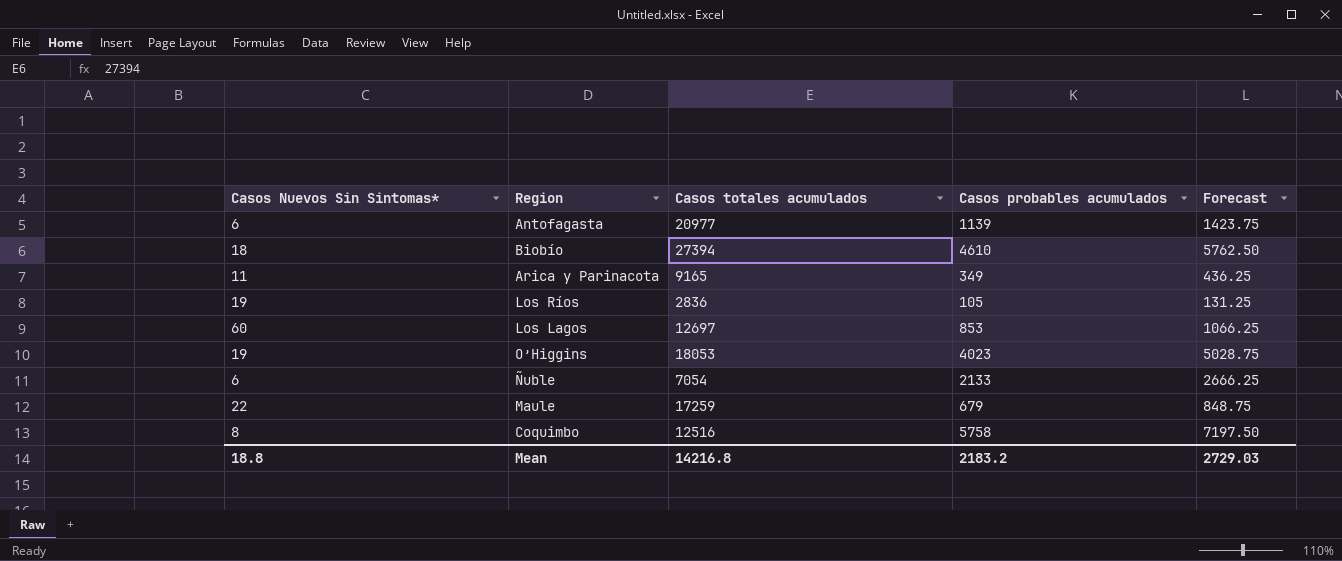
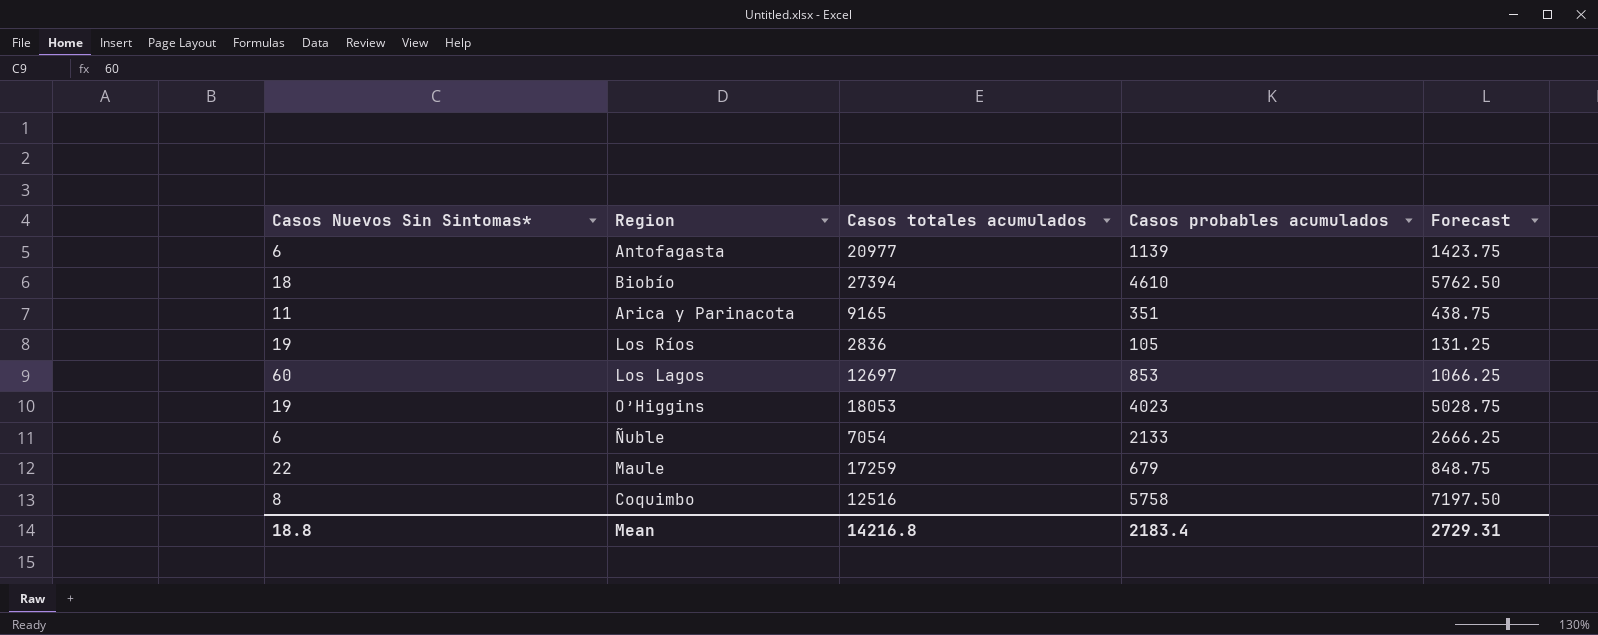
Arica y Parinacota | Casos probables acumulados: 349 -> 351
Arica y Parinacota | Forecast: 436.25 -> 438.75
Mean | Casos probables acumulados: 2183.2 -> 2183.4
Mean | Forecast: 2729.03 -> 2729.31

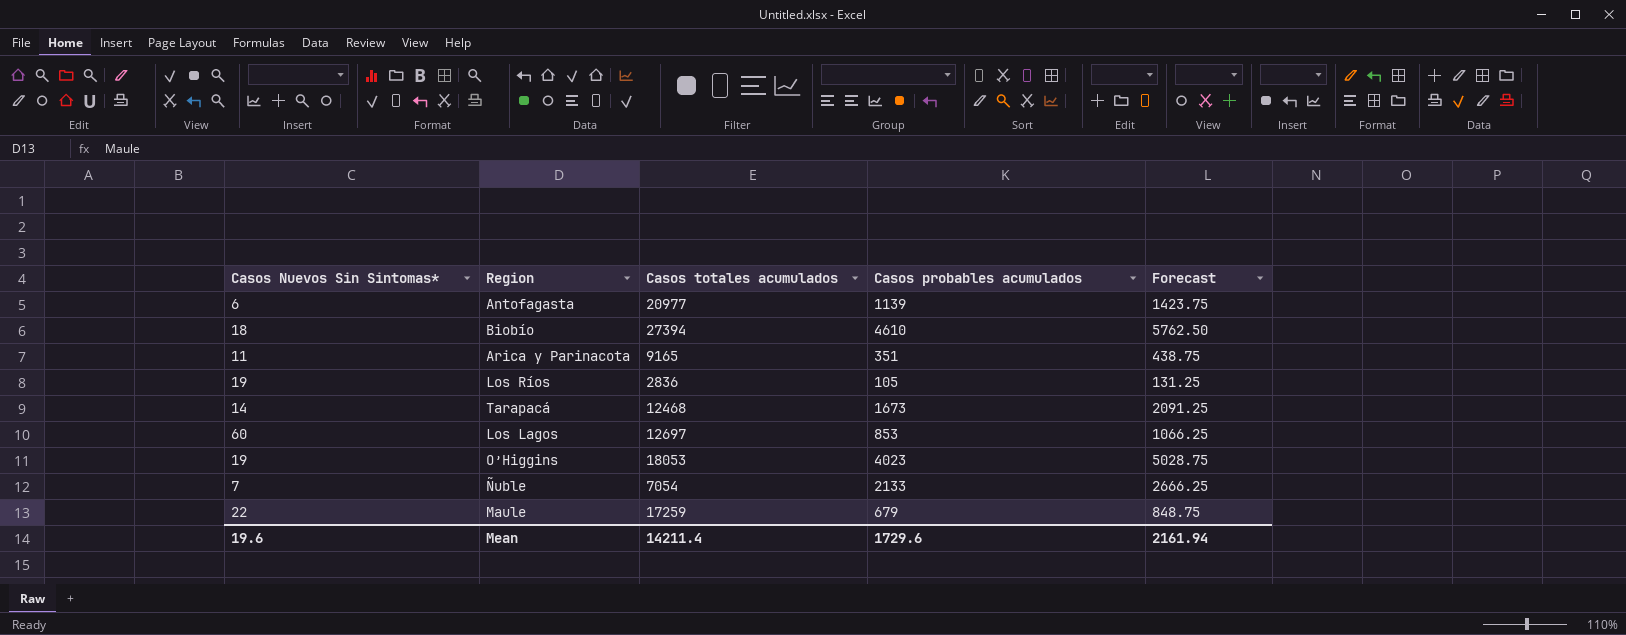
row Coquimbo: 8 | 12516 | 5758 | 7197.50 -> none
row Tarapacá: none -> 14 | 12468 | 1673 | 2091.25
Ñuble | Casos Nuevos Sin Sintomas*: 6 -> 7
Mean | Casos Nuevos Sin Sintomas*: 18.8 -> 19.6
Mean | Casos totales acumulados: 14216.8 -> 14211.4
Mean | Casos probables acumulados: 2183.4 -> 1729.6
Mean | Forecast: 2729.31 -> 2161.94

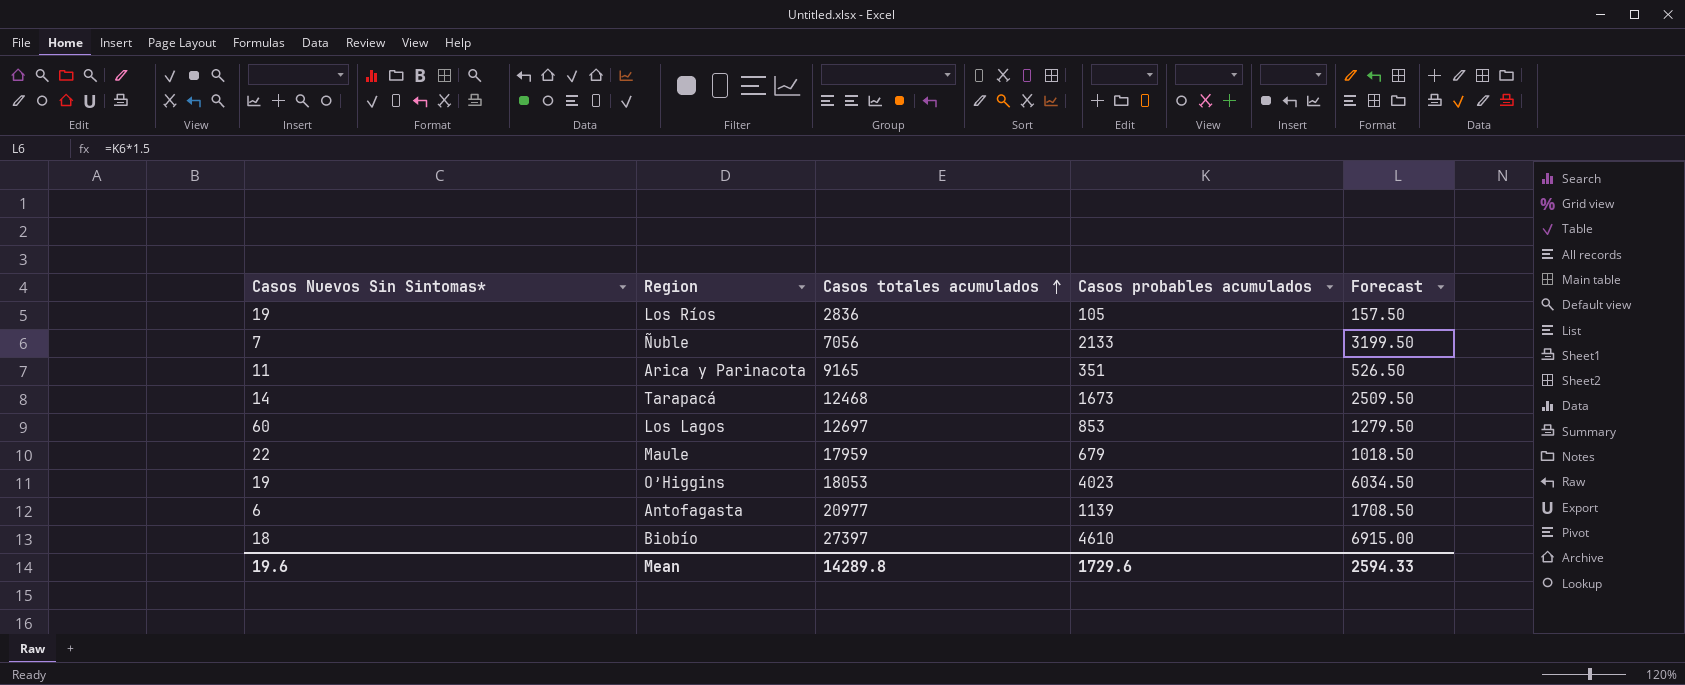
row order: none -> Casos totales acumulados ascending
column Forecast | formula: [Casos probables acumulados] * 1.25 -> [Casos probables acumulados] * 1.5
Ñuble | Casos totales acumulados: 7054 -> 7056
Maule | Casos totales acumulados: 17259 -> 17959
Biobío | Casos totales acumulados: 27394 -> 27397
Mean | Casos totales acumulados: 14211.4 -> 14289.8
Mean | Forecast: 2161.94 -> 2594.33

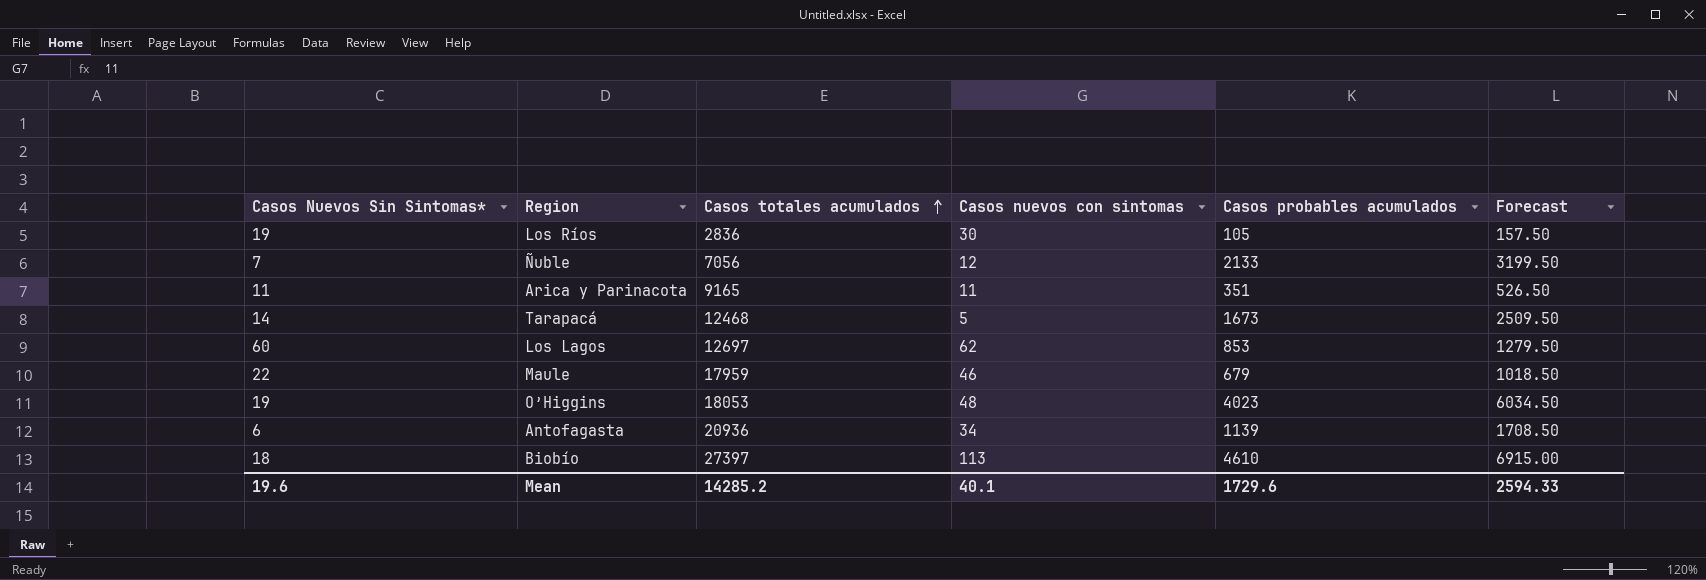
column Casos nuevos con sintomas | position: none -> 4
Antofagasta | Casos totales acumulados: 20977 -> 20936
Mean | Casos totales acumulados: 14289.8 -> 14285.2

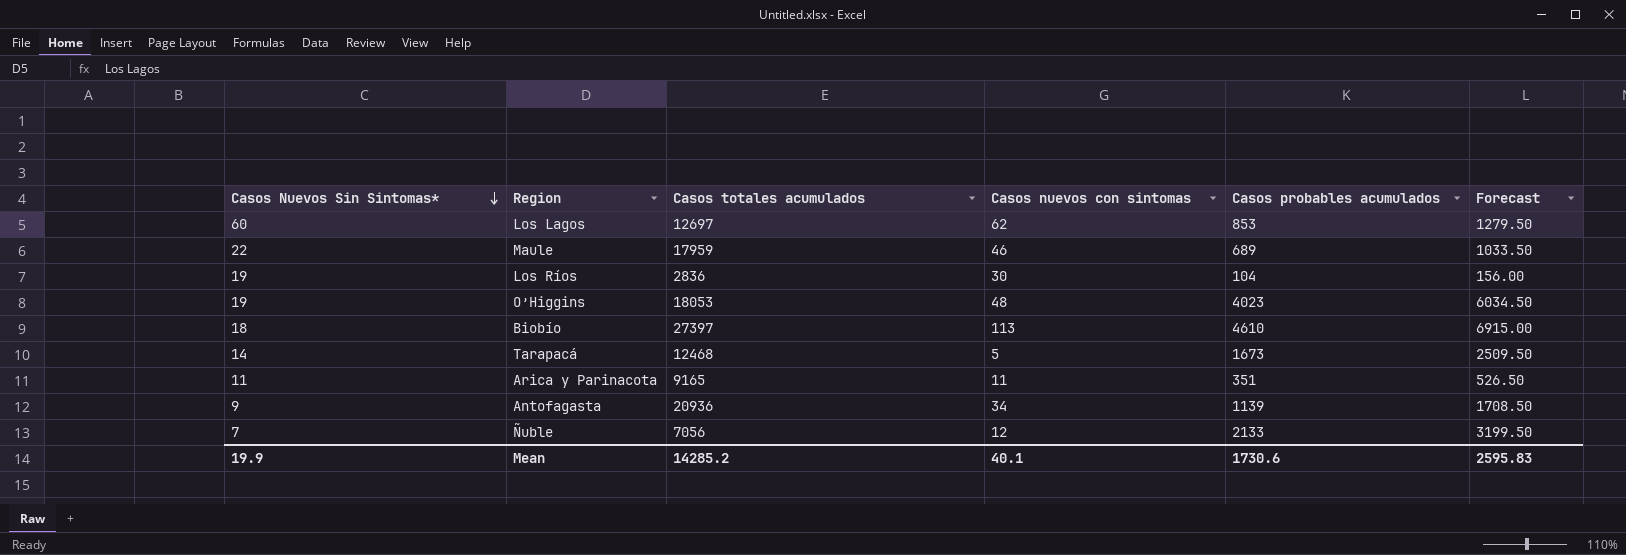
row order: Casos totales acumulados ascending -> Casos Nuevos Sin Sintomas* descending
Maule | Casos probables acumulados: 679 -> 689
Maule | Forecast: 1018.50 -> 1033.50
Los Ríos | Casos probables acumulados: 105 -> 104
Los Ríos | Forecast: 157.50 -> 156.00
Antofagasta | Casos Nuevos Sin Sintomas*: 6 -> 9
Mean | Casos Nuevos Sin Sintomas*: 19.6 -> 19.9
Mean | Casos probables acumulados: 1729.6 -> 1730.6
Mean | Forecast: 2594.33 -> 2595.83

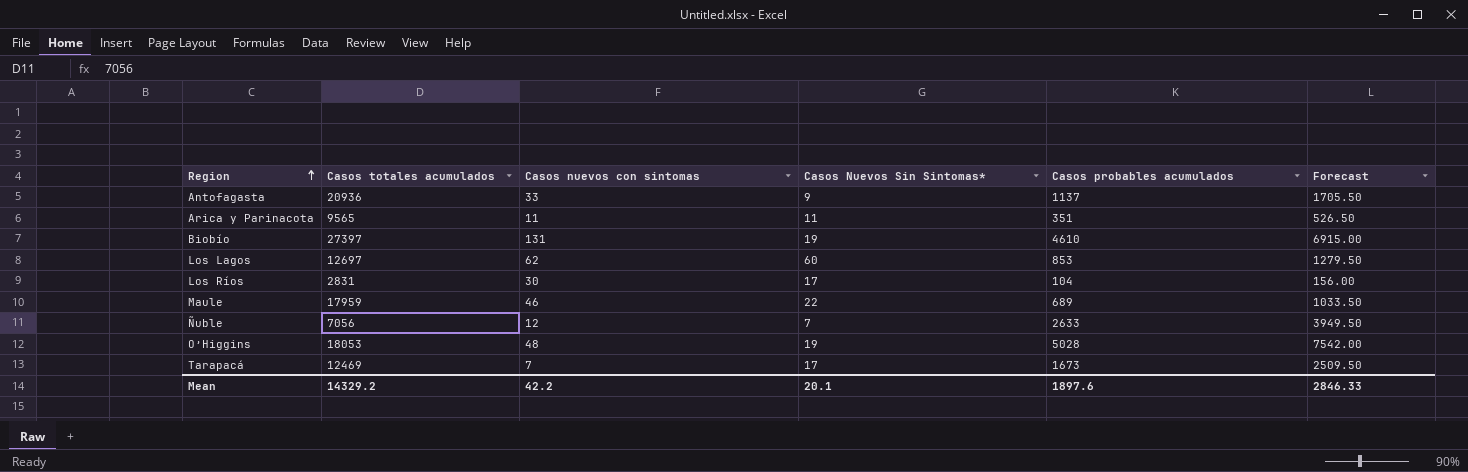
row order: Casos Nuevos Sin Sintomas* descending -> Region ascending
column Casos Nuevos Sin Sintomas* | position: 1 -> 4
Antofagasta | Casos nuevos con sintomas: 34 -> 33
Antofagasta | Casos probables acumulados: 1139 -> 1137
Antofagasta | Forecast: 1708.50 -> 1705.50
Arica y Parinacota | Casos totales acumulados: 9165 -> 9565
Biobío | Casos nuevos con sintomas: 113 -> 131
Biobío | Casos Nuevos Sin Sintomas*: 18 -> 19
Los Ríos | Casos totales acumulados: 2836 -> 2831
Los Ríos | Casos Nuevos Sin Sintomas*: 19 -> 17
Ñuble | Casos probables acumulados: 2133 -> 2633
Ñuble | Forecast: 3199.50 -> 3949.50
O’Higgins | Casos probables acumulados: 4023 -> 5028
O’Higgins | Forecast: 6034.50 -> 7542.00
Tarapacá | Casos totales acumulados: 12468 -> 12469
Tarapacá | Casos nuevos con sintomas: 5 -> 7
Tarapacá | Casos Nuevos Sin Sintomas*: 14 -> 17
Mean | Casos totales acumulados: 14285.2 -> 14329.2
Mean | Casos nuevos con sintomas: 40.1 -> 42.2
Mean | Casos Nuevos Sin Sintomas*: 19.9 -> 20.1
Mean | Casos probables acumulados: 1730.6 -> 1897.6
Mean | Forecast: 2595.83 -> 2846.33

